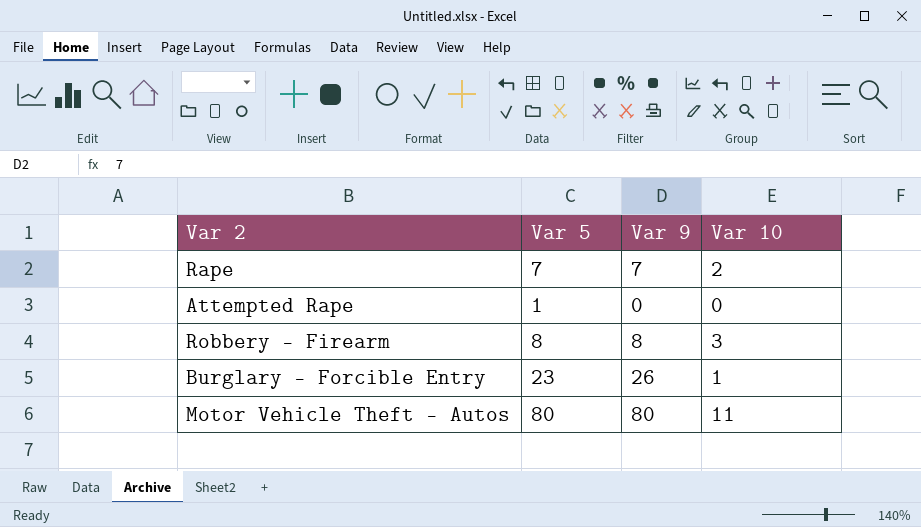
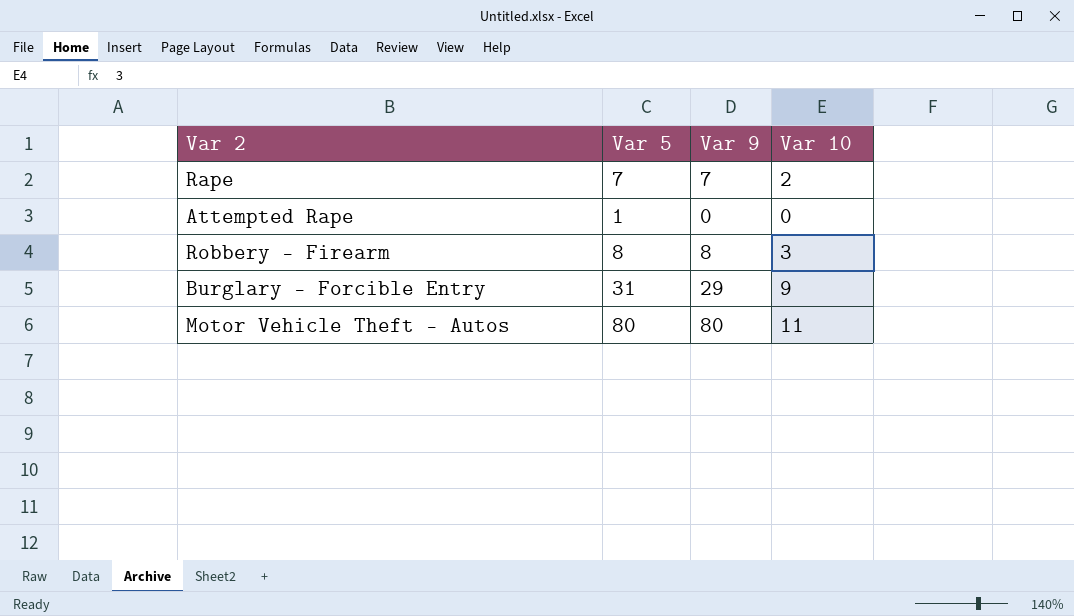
Burglary - Forcible Entry | Var 5: 23 -> 31
Burglary - Forcible Entry | Var 9: 26 -> 29
Burglary - Forcible Entry | Var 10: 1 -> 9

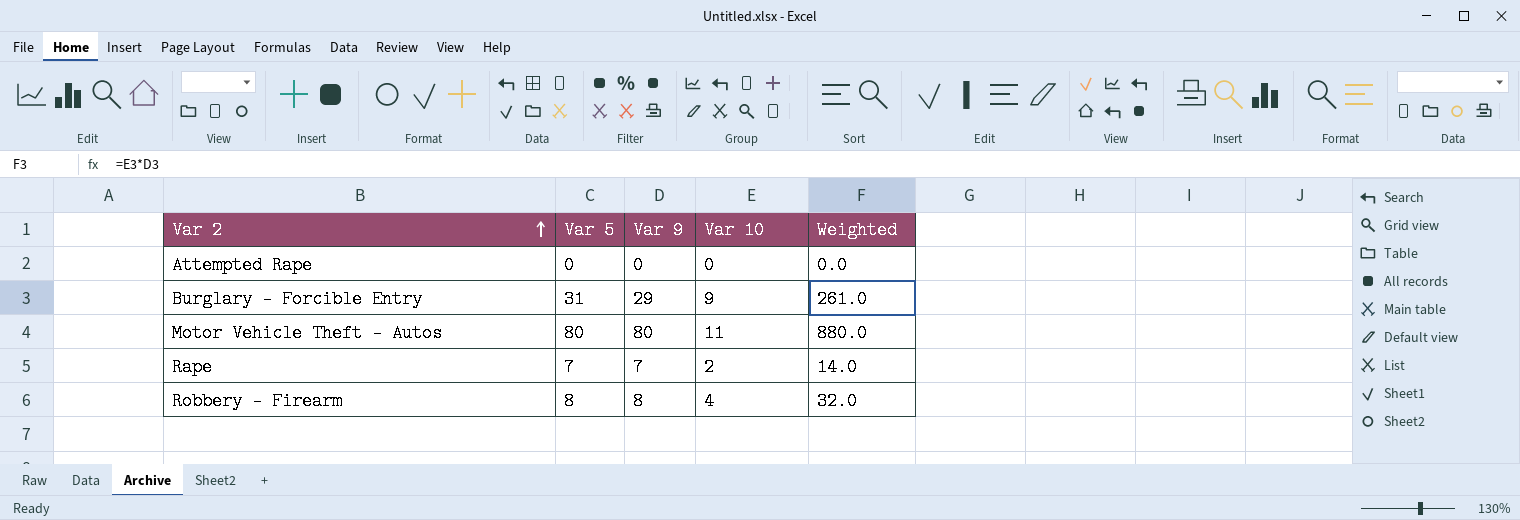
row order: none -> Var 2 ascending
column Weighted | formula: none -> [Var 9] * [Var 10]
Attempted Rape | Var 5: 1 -> 0
Robbery - Firearm | Var 10: 3 -> 4

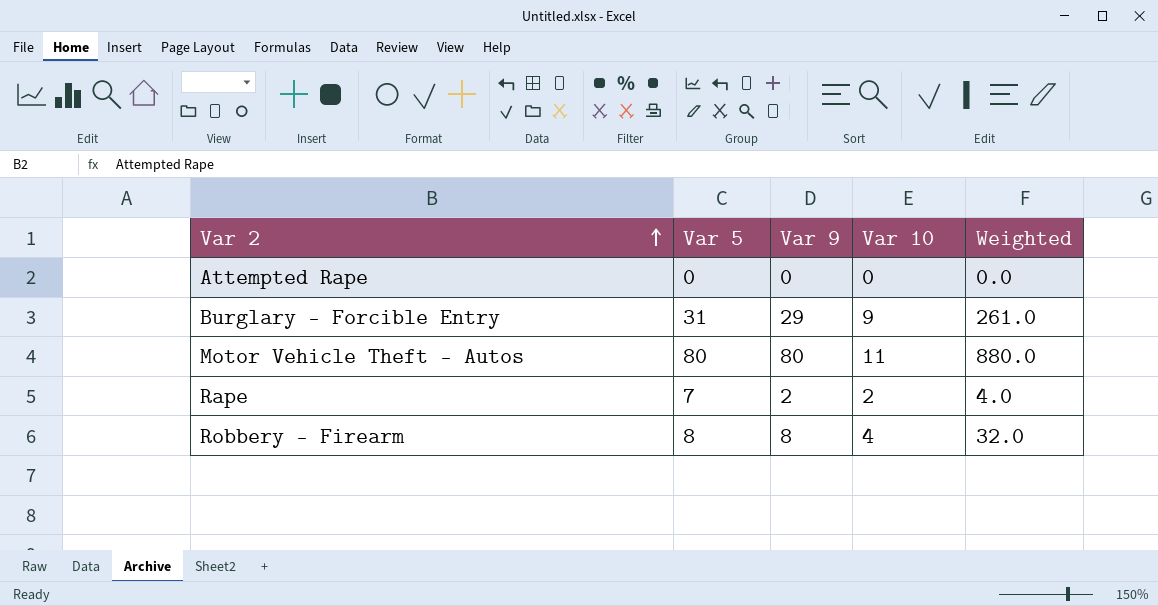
Rape | Var 9: 7 -> 2
Rape | Weighted: 14.0 -> 4.0

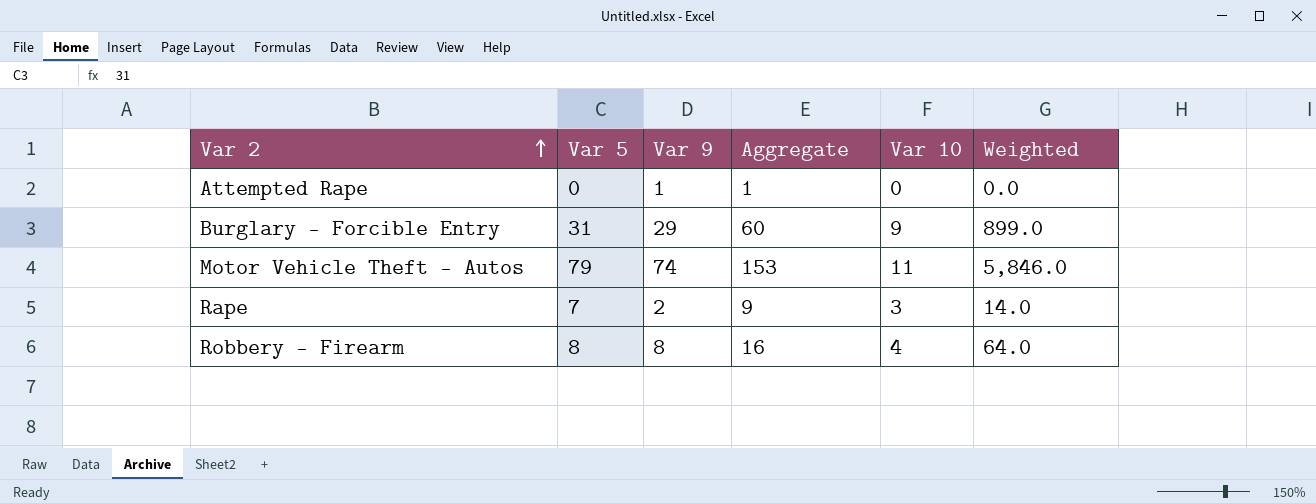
column Aggregate | formula: none -> [Var 5] + [Var 9]
column Weighted | formula: [Var 9] * [Var 10] -> [Var 5] * [Var 9]
Attempted Rape | Var 9: 0 -> 1
Motor Vehicle Theft - Autos | Var 5: 80 -> 79
Motor Vehicle Theft - Autos | Var 9: 80 -> 74
Rape | Var 10: 2 -> 3

